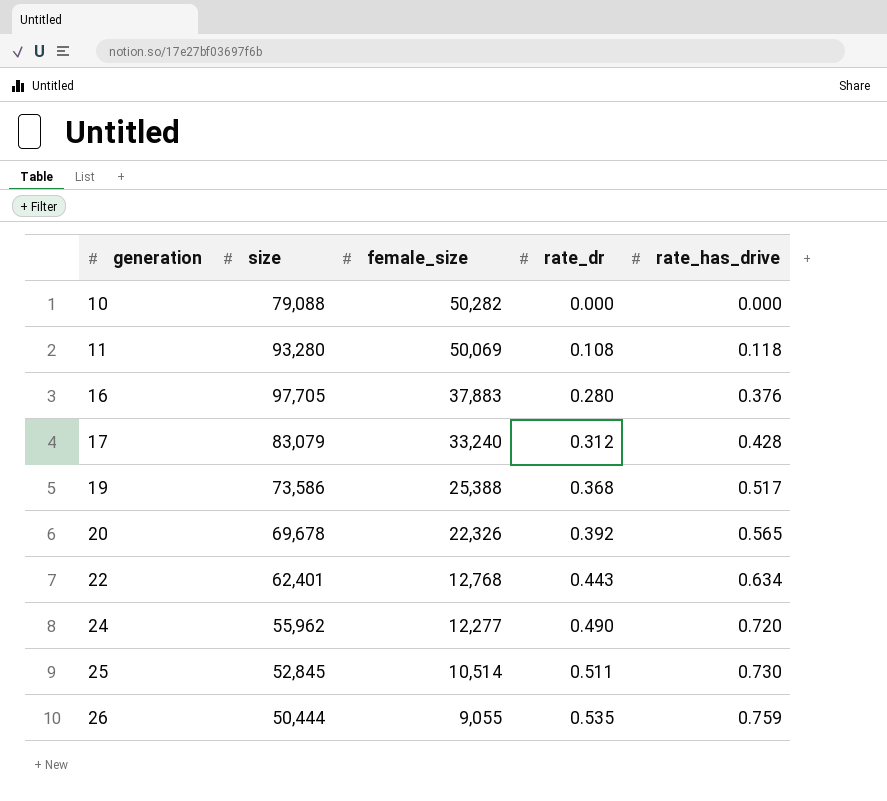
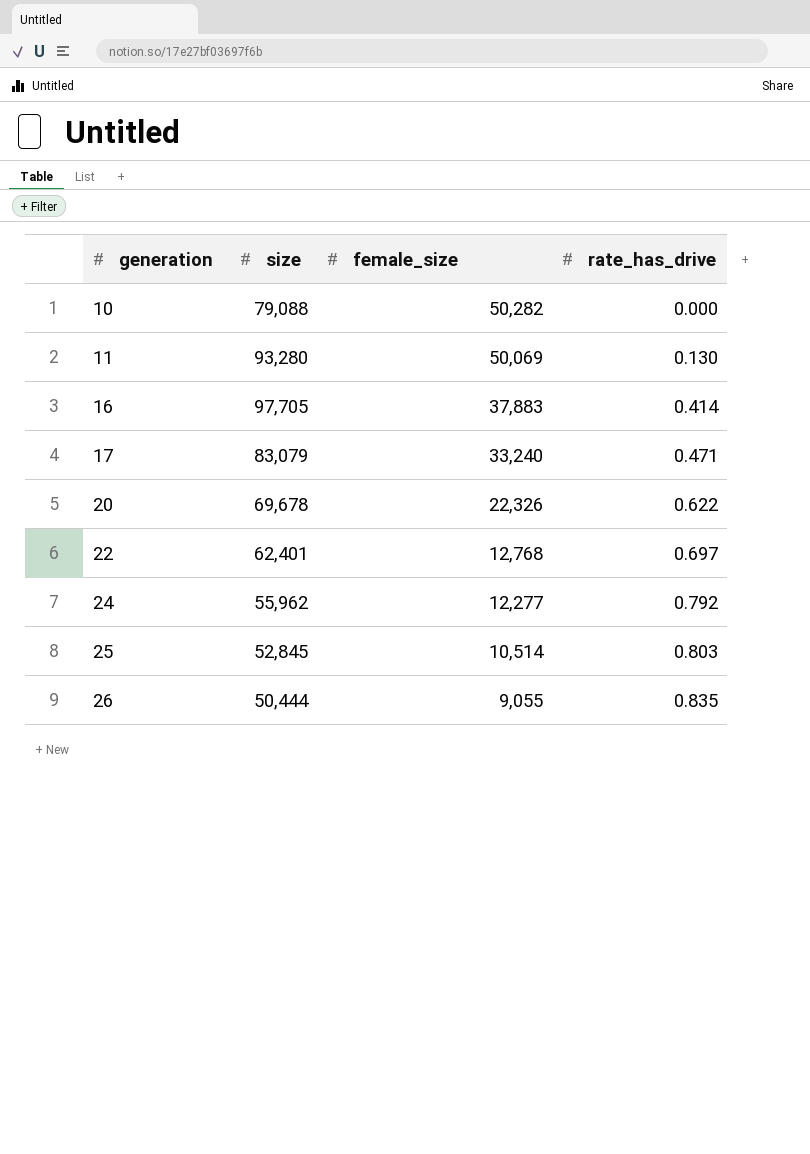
column rate_dr | position: 4 -> none
row 19: 73,586 | 25,388 | 0.368 | 0.517 -> none
11 | rate_has_drive: 0.118 -> 0.130
16 | rate_has_drive: 0.376 -> 0.414
17 | rate_has_drive: 0.428 -> 0.471
20 | rate_has_drive: 0.565 -> 0.622
22 | rate_has_drive: 0.634 -> 0.697
24 | rate_has_drive: 0.720 -> 0.792
25 | rate_has_drive: 0.730 -> 0.803
26 | rate_has_drive: 0.759 -> 0.835

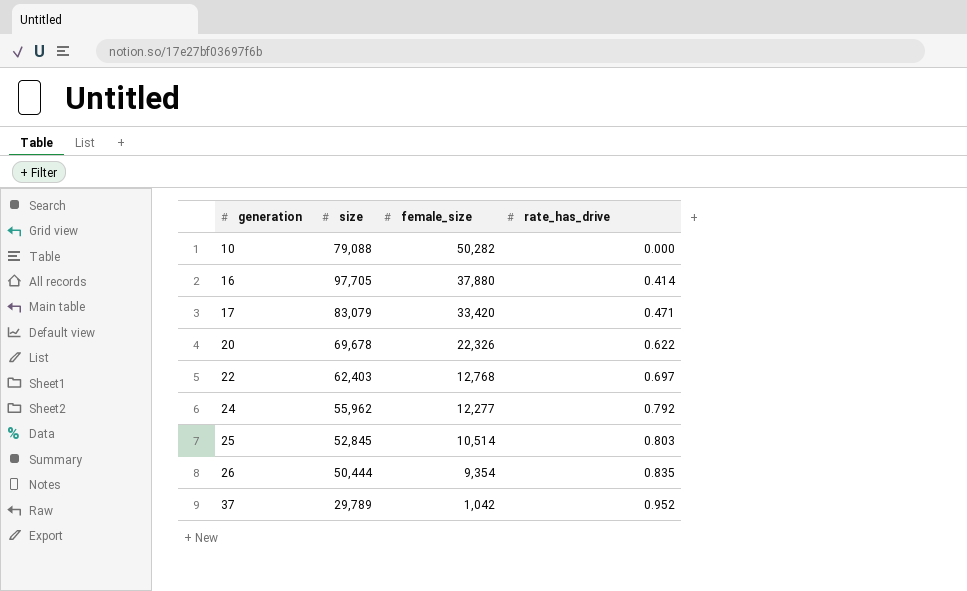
row 11: 93,280 | 50,069 | 0.130 -> none
16 | female_size: 37,883 -> 37,880
17 | female_size: 33,240 -> 33,420
22 | size: 62,401 -> 62,403
26 | female_size: 9,055 -> 9,354
row 37: none -> 29,789 | 1,042 | 0.952

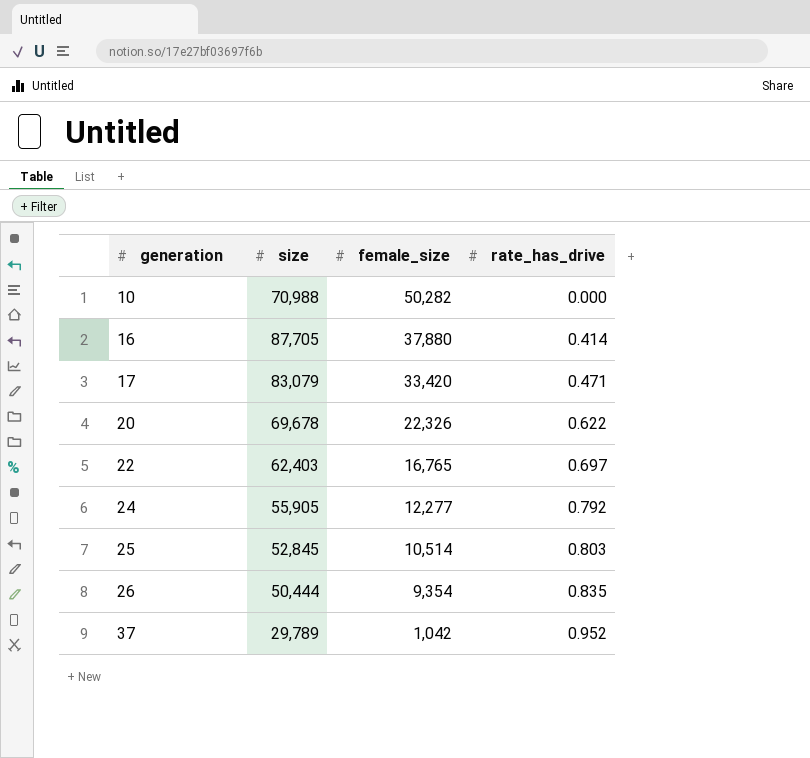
10 | size: 79,088 -> 70,988
16 | size: 97,705 -> 87,705
22 | female_size: 12,768 -> 16,765
24 | size: 55,962 -> 55,905

